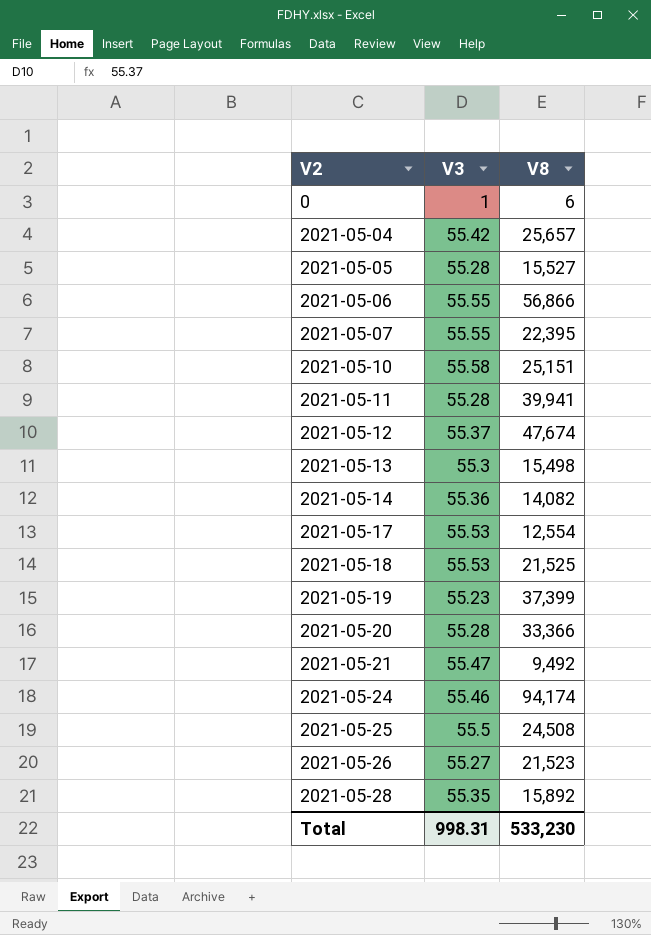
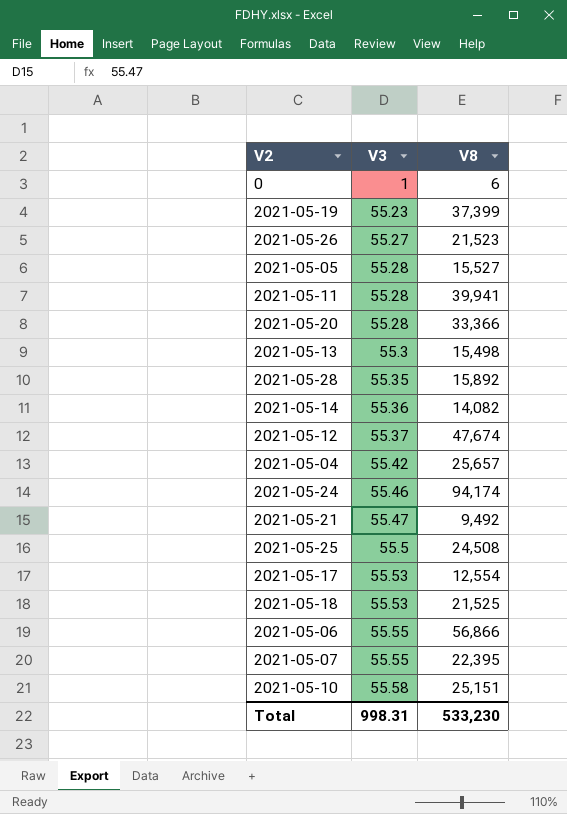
row order: V2 ascending -> V3 ascending

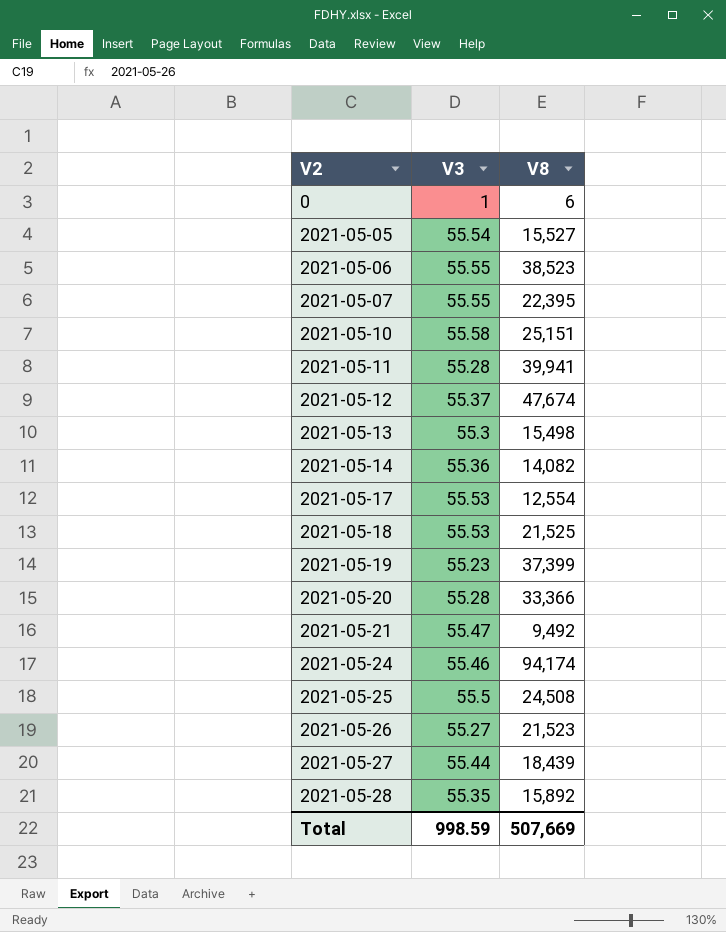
row order: V3 ascending -> V2 ascending
row 2021-05-04: 55.42 | 25,657 -> none
2021-05-05 | V3: 55.28 -> 55.54
2021-05-06 | V8: 56,866 -> 38,523
row 2021-05-27: none -> 55.44 | 18,439
Total | V3: 998.31 -> 998.59
Total | V8: 533,230 -> 507,669

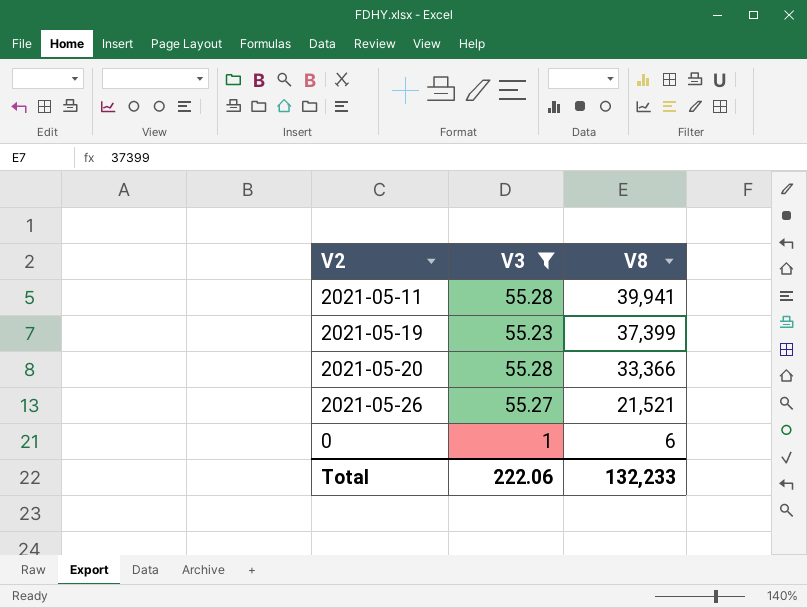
filter: none -> V3 <= 55.28
row order: V2 ascending -> V8 descending
2021-05-26 | V8: 21,523 -> 21,521
Total | V3: 998.59 -> 222.06
Total | V8: 507,669 -> 132,233

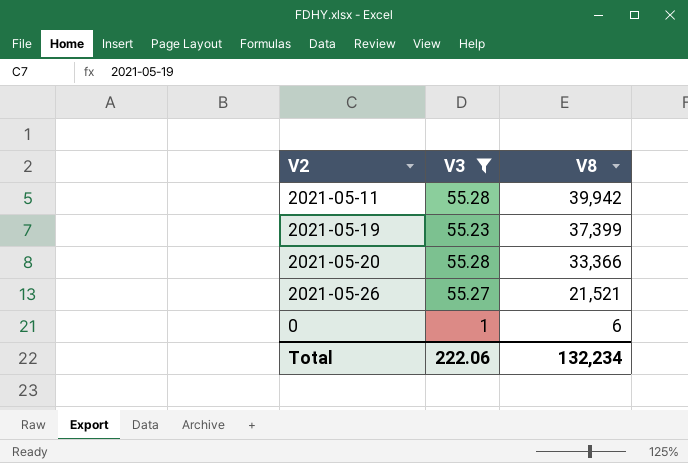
2021-05-11 | V8: 39,941 -> 39,942
Total | V8: 132,233 -> 132,234

